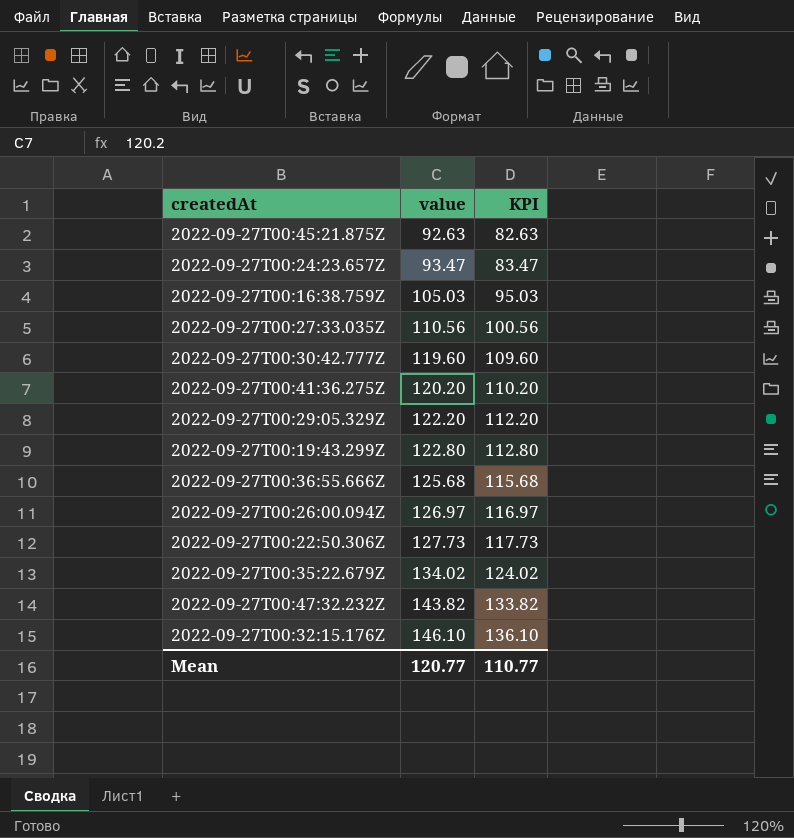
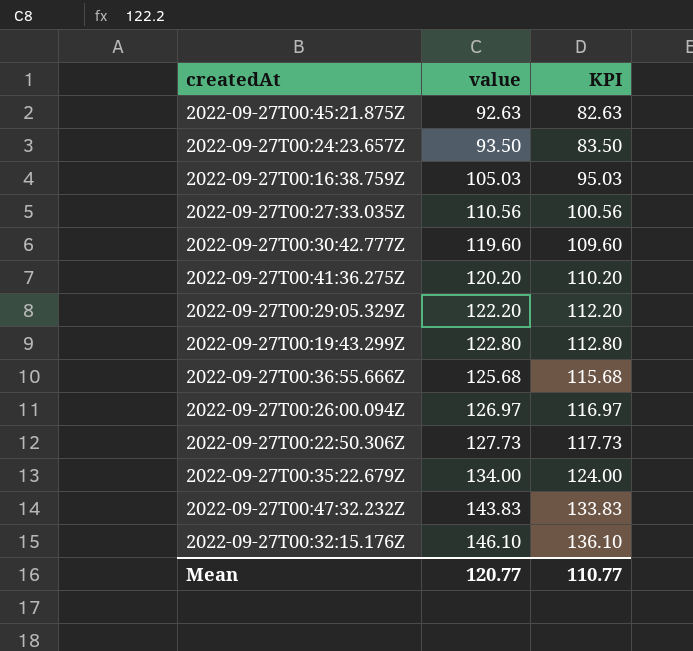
2022-09-27T00:24:23.657Z | value: 93.47 -> 93.50
2022-09-27T00:24:23.657Z | KPI: 83.47 -> 83.50
2022-09-27T00:35:22.679Z | value: 134.02 -> 134.00
2022-09-27T00:35:22.679Z | KPI: 124.02 -> 124.00
2022-09-27T00:47:32.232Z | value: 143.82 -> 143.83
2022-09-27T00:47:32.232Z | KPI: 133.82 -> 133.83

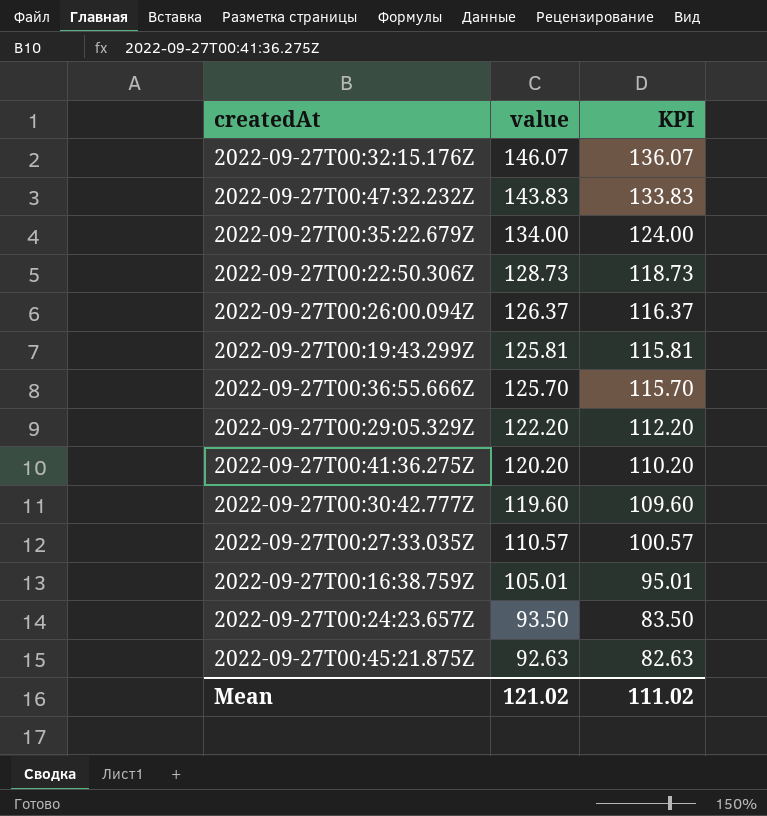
row order: value ascending -> value descending
2022-09-27T00:32:15.176Z | value: 146.10 -> 146.07
2022-09-27T00:32:15.176Z | KPI: 136.10 -> 136.07
2022-09-27T00:22:50.306Z | value: 127.73 -> 128.73
2022-09-27T00:22:50.306Z | KPI: 117.73 -> 118.73
2022-09-27T00:26:00.094Z | value: 126.97 -> 126.37
2022-09-27T00:26:00.094Z | KPI: 116.97 -> 116.37
2022-09-27T00:19:43.299Z | value: 122.80 -> 125.81
2022-09-27T00:19:43.299Z | KPI: 112.80 -> 115.81
2022-09-27T00:36:55.666Z | value: 125.68 -> 125.70
2022-09-27T00:36:55.666Z | KPI: 115.68 -> 115.70
2022-09-27T00:27:33.035Z | value: 110.56 -> 110.57
2022-09-27T00:27:33.035Z | KPI: 100.56 -> 100.57
2022-09-27T00:16:38.759Z | value: 105.03 -> 105.01
2022-09-27T00:16:38.759Z | KPI: 95.03 -> 95.01
Mean | value: 120.77 -> 121.02
Mean | KPI: 110.77 -> 111.02

